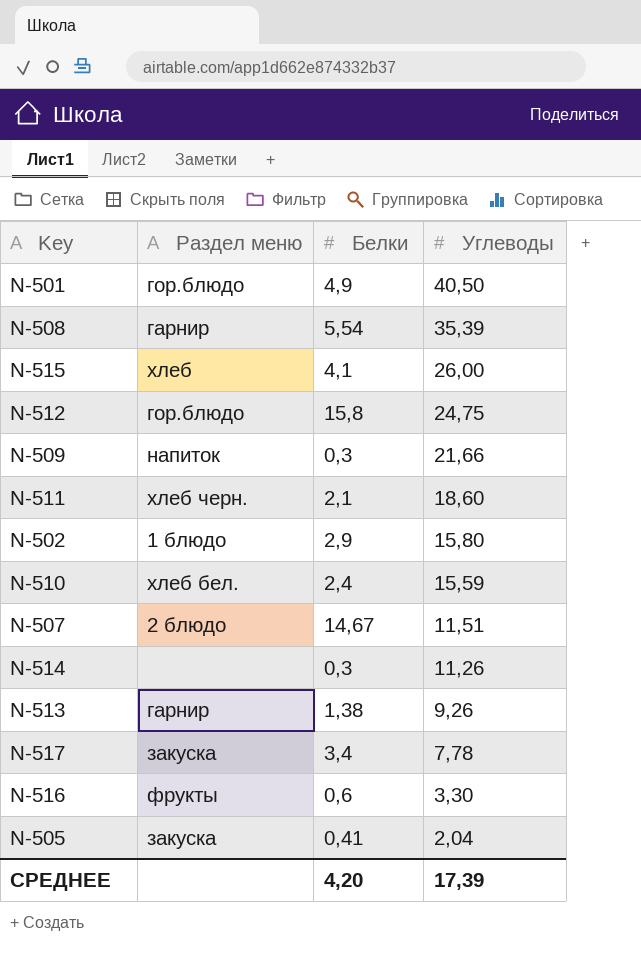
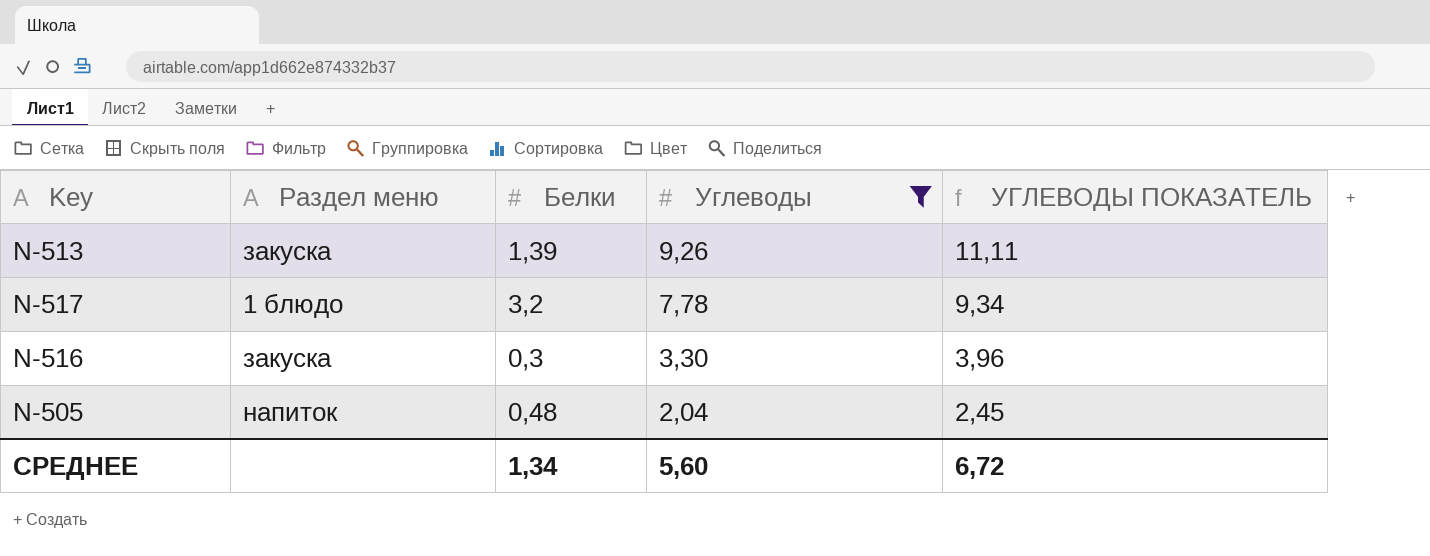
filter: none -> Углеводы <= 9,26
column УГЛЕВОДЫ ПОКАЗАТЕЛЬ | formula: none -> [Углеводы] * 1,2
N-513 | Раздел меню: гарнир -> закуска
N-513 | Белки: 1,38 -> 1,39
N-517 | Раздел меню: закуска -> 1 блюдо
N-517 | Белки: 3,4 -> 3,2
N-516 | Раздел меню: фрукты -> закуска
N-516 | Белки: 0,6 -> 0,3
N-505 | Раздел меню: закуска -> напиток
N-505 | Белки: 0,41 -> 0,48
СРЕДНЕЕ | Белки: 4,20 -> 1,34
СРЕДНЕЕ | Углеводы: 17,39 -> 5,60

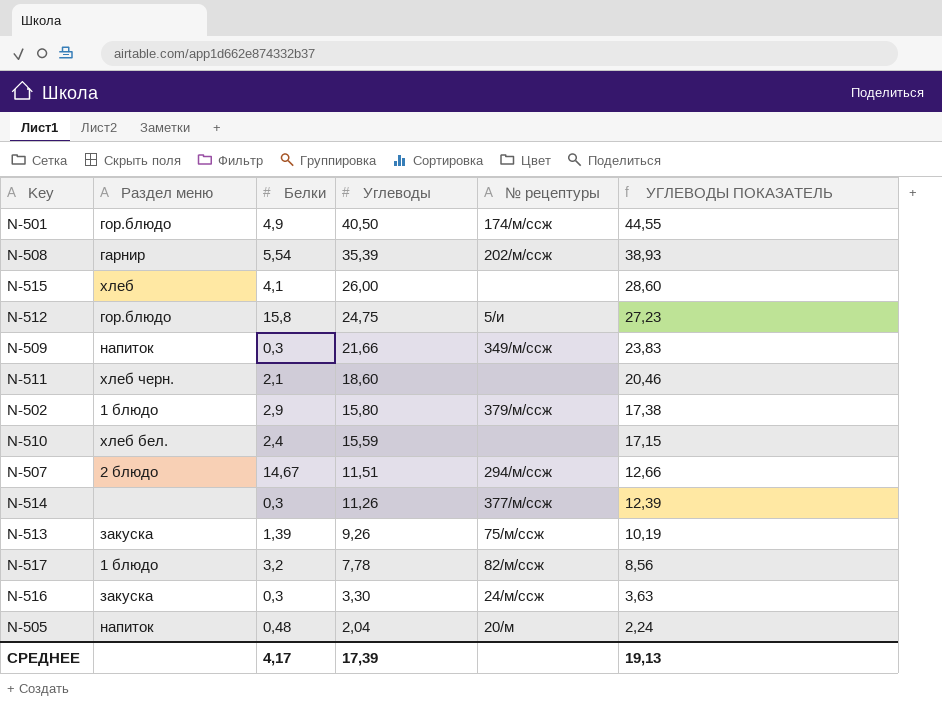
filter: Углеводы <= 9,26 -> none
column № рецептуры | position: none -> 5
column УГЛЕВОДЫ ПОКАЗАТЕЛЬ | formula: [Углеводы] * 1,2 -> [Углеводы] * 1,1
СРЕДНЕЕ | Белки: 1,34 -> 4,17
СРЕДНЕЕ | Углеводы: 5,60 -> 17,39
СРЕДНЕЕ | УГЛЕВОДЫ ПОКАЗАТЕЛЬ: 6,72 -> 19,13

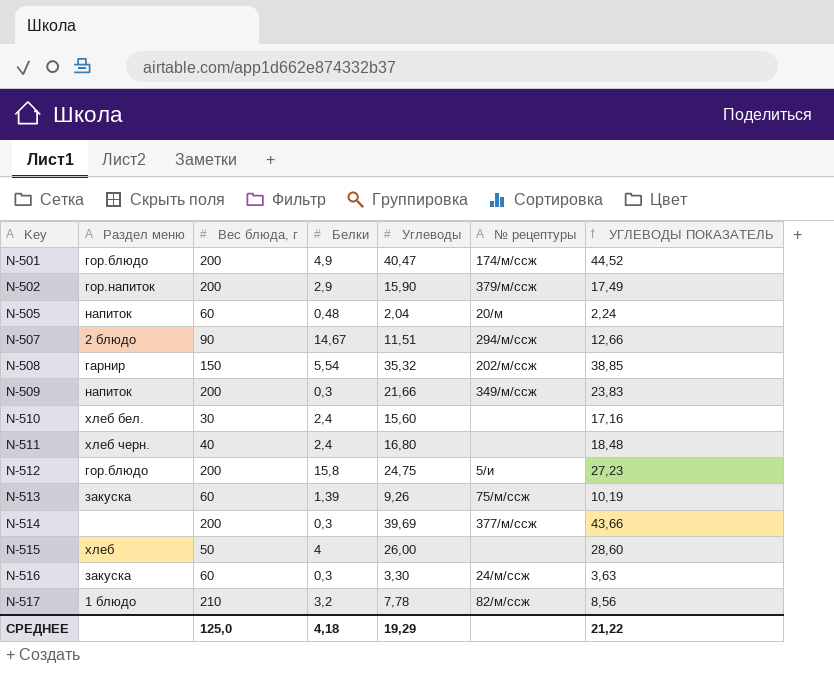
row order: Углеводы descending -> Key ascending
column Вес блюда, г | position: none -> 3
N-501 | Углеводы: 40,50 -> 40,47
N-501 | УГЛЕВОДЫ ПОКАЗАТЕЛЬ: 44,55 -> 44,52
N-502 | Раздел меню: 1 блюдо -> гор.напиток
N-502 | Углеводы: 15,80 -> 15,90
N-502 | УГЛЕВОДЫ ПОКАЗАТЕЛЬ: 17,38 -> 17,49
N-508 | Углеводы: 35,39 -> 35,32
N-508 | УГЛЕВОДЫ ПОКАЗАТЕЛЬ: 38,93 -> 38,85
N-510 | Углеводы: 15,59 -> 15,60
N-510 | УГЛЕВОДЫ ПОКАЗАТЕЛЬ: 17,15 -> 17,16
N-511 | Белки: 2,1 -> 2,4
N-511 | Углеводы: 18,60 -> 16,80
N-511 | УГЛЕВОДЫ ПОКАЗАТЕЛЬ: 20,46 -> 18,48
N-514 | Углеводы: 11,26 -> 39,69
N-514 | УГЛЕВОДЫ ПОКАЗАТЕЛЬ: 12,39 -> 43,66
N-515 | Белки: 4,1 -> 4
СРЕДНЕЕ | Белки: 4,17 -> 4,18
СРЕДНЕЕ | Углеводы: 17,39 -> 19,29
СРЕДНЕЕ | УГЛЕВОДЫ ПОКАЗАТЕЛЬ: 19,13 -> 21,22

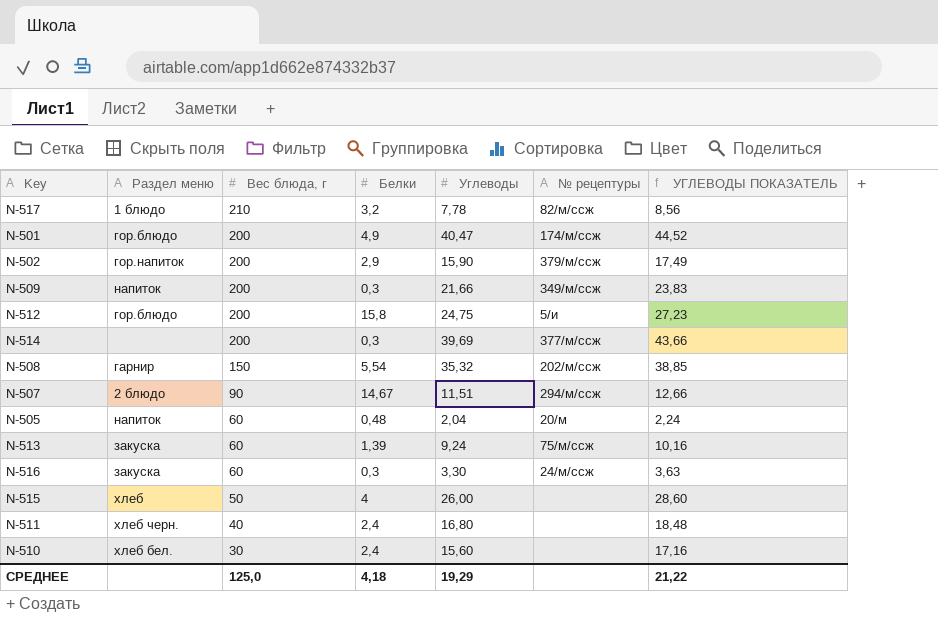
row order: Key ascending -> Вес блюда, г descending
N-513 | Углеводы: 9,26 -> 9,24
N-513 | УГЛЕВОДЫ ПОКАЗАТЕЛЬ: 10,19 -> 10,16

